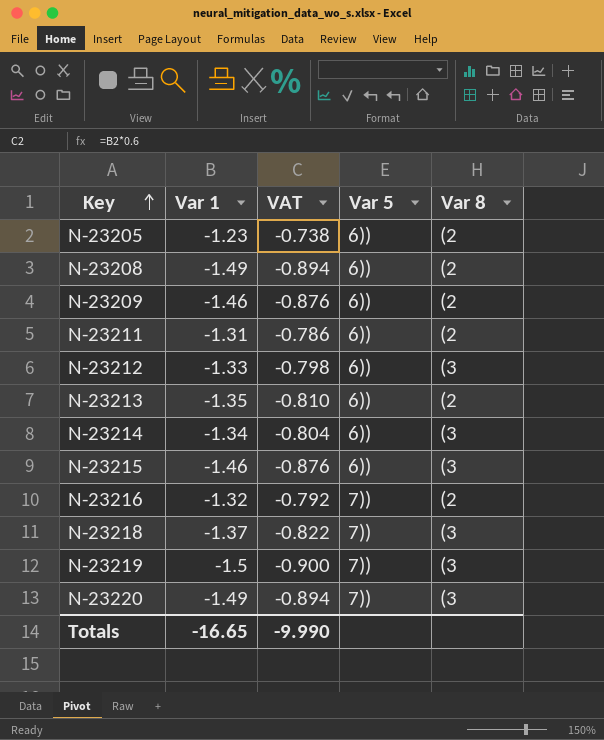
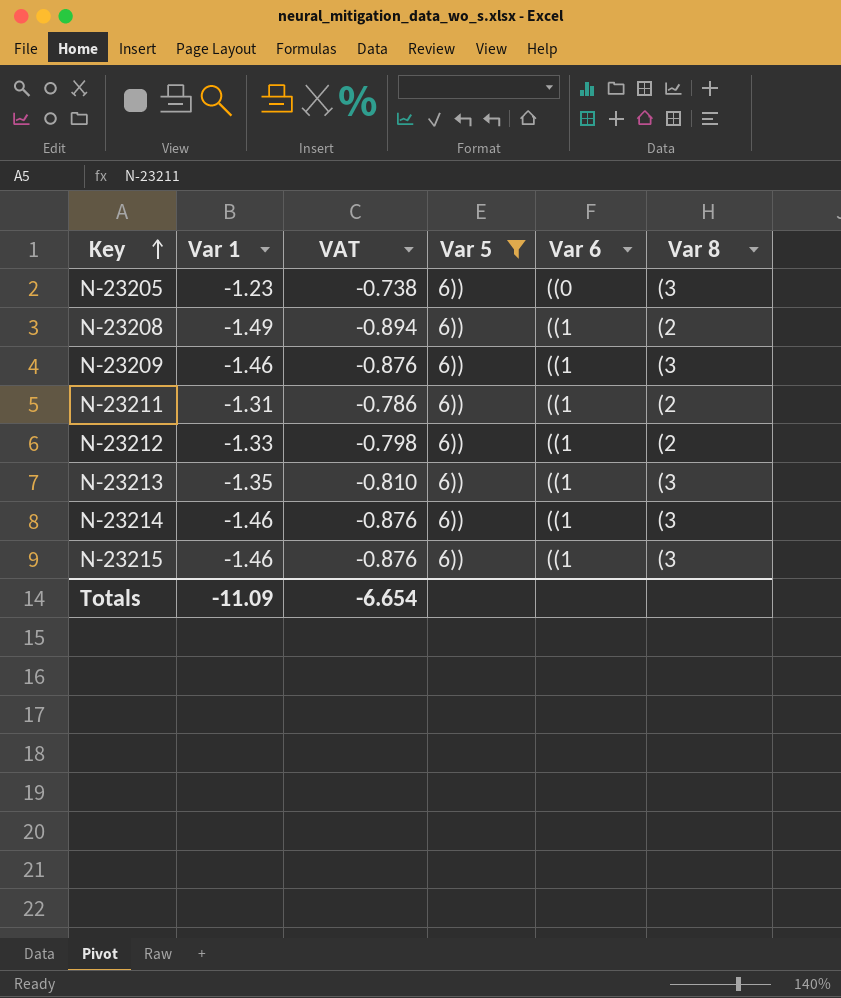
filter: none -> Var 5 = 6))
column Var 6 | position: none -> 5
N-23205 | Var 8: (2 -> (3
N-23209 | Var 8: (2 -> (3
N-23212 | Var 8: (3 -> (2
N-23213 | Var 8: (2 -> (3
N-23214 | Var 1: -1.34 -> -1.46
N-23214 | VAT: -0.804 -> -0.876
Totals | Var 1: -16.65 -> -11.09
Totals | VAT: -9.990 -> -6.654

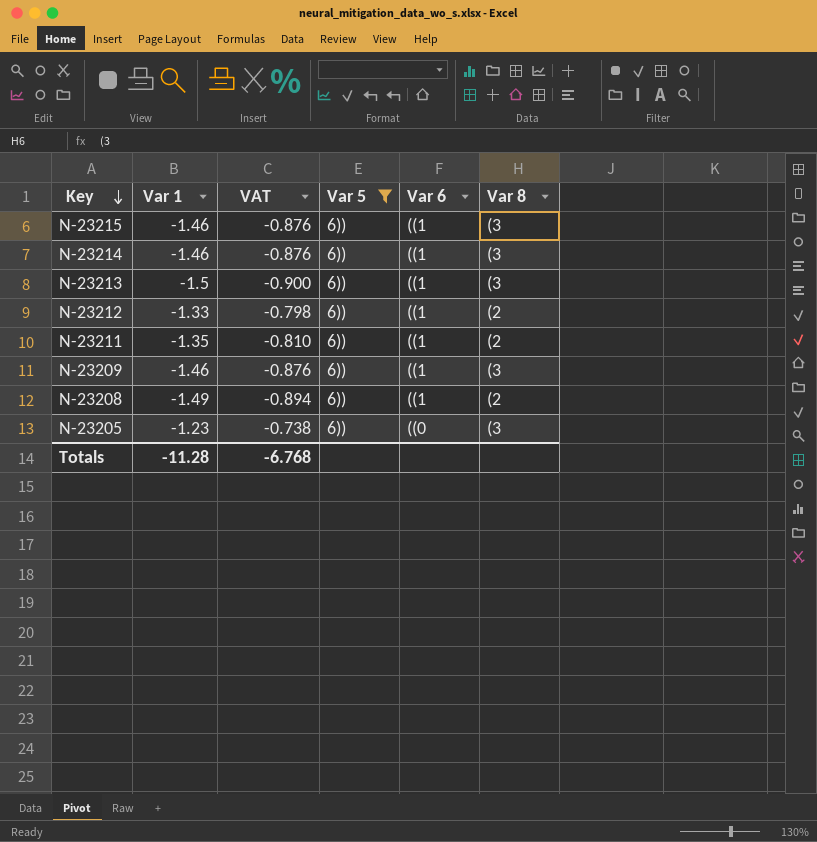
row order: Key ascending -> Key descending
N-23213 | Var 1: -1.35 -> -1.5
N-23213 | VAT: -0.810 -> -0.900
N-23211 | Var 1: -1.31 -> -1.35
N-23211 | VAT: -0.786 -> -0.810
Totals | Var 1: -11.09 -> -11.28
Totals | VAT: -6.654 -> -6.768

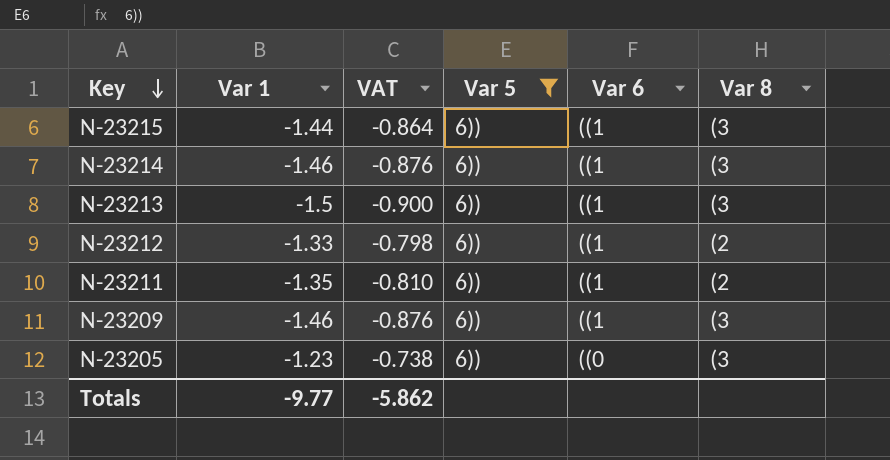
row N-23208: -1.49 | -0.894 | 6)) | ((1 | (2 -> none
N-23215 | Var 1: -1.46 -> -1.44
N-23215 | VAT: -0.876 -> -0.864
Totals | Var 1: -11.28 -> -9.77
Totals | VAT: -6.768 -> -5.862

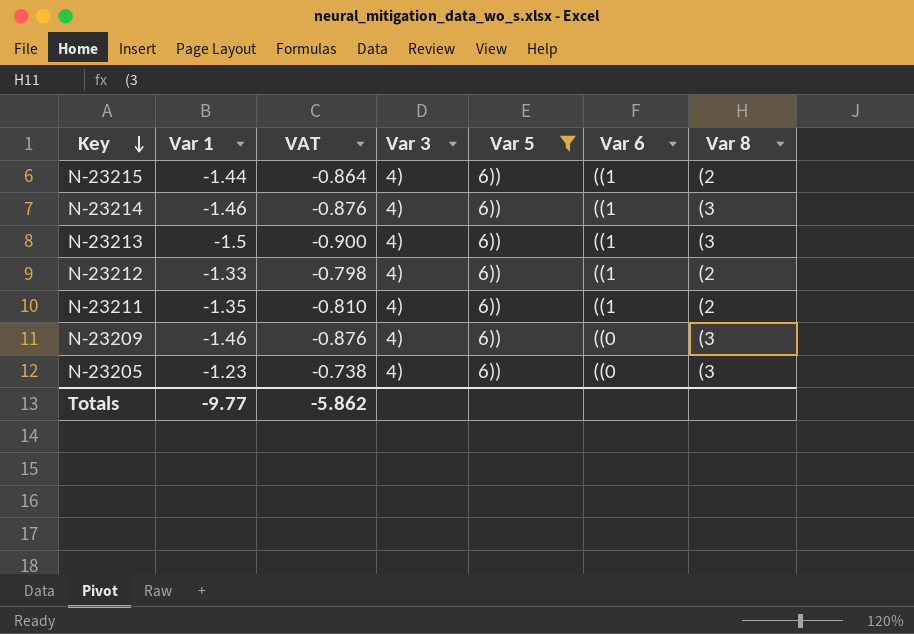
column Var 3 | position: none -> 4
N-23215 | Var 8: (3 -> (2
N-23209 | Var 6: ((1 -> ((0

